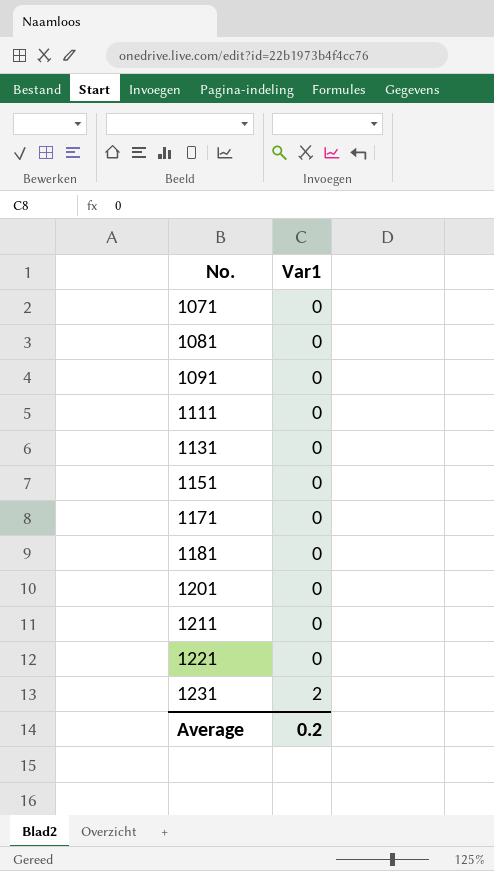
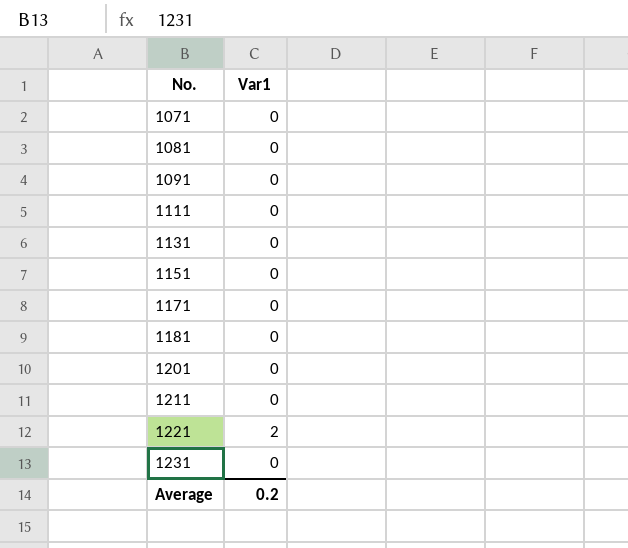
1221 | Var1: 0 -> 2
1231 | Var1: 2 -> 0

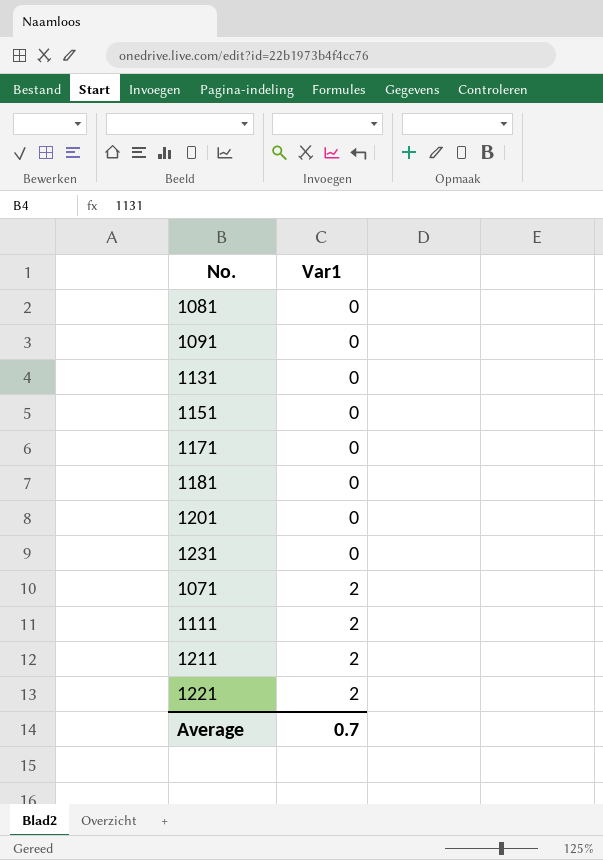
row order: No. ascending -> Var1 ascending
1071 | Var1: 0 -> 2
1111 | Var1: 0 -> 2
1211 | Var1: 0 -> 2
Average | Var1: 0.2 -> 0.7

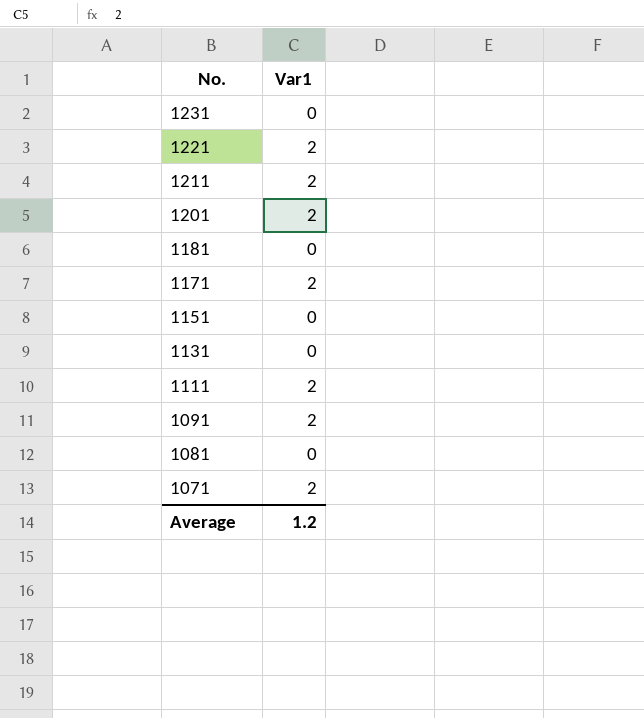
row order: Var1 ascending -> No. descending
1201 | Var1: 0 -> 2
1171 | Var1: 0 -> 2
1091 | Var1: 0 -> 2
Average | Var1: 0.7 -> 1.2

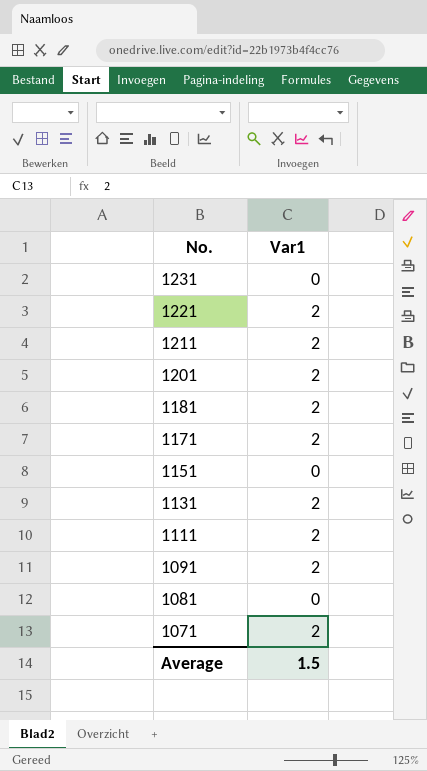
1181 | Var1: 0 -> 2
1131 | Var1: 0 -> 2
Average | Var1: 1.2 -> 1.5

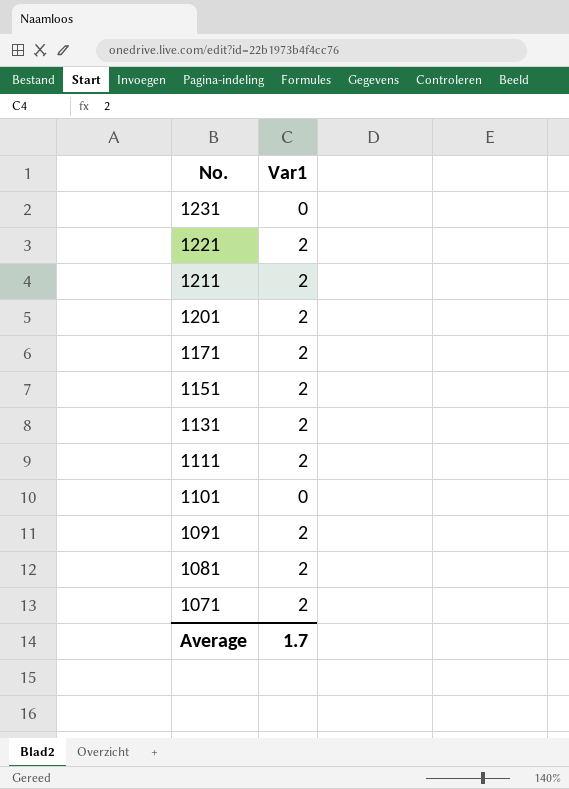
row 1181: 2 -> none
1151 | Var1: 0 -> 2
row 1101: none -> 0
1081 | Var1: 0 -> 2
Average | Var1: 1.5 -> 1.7

